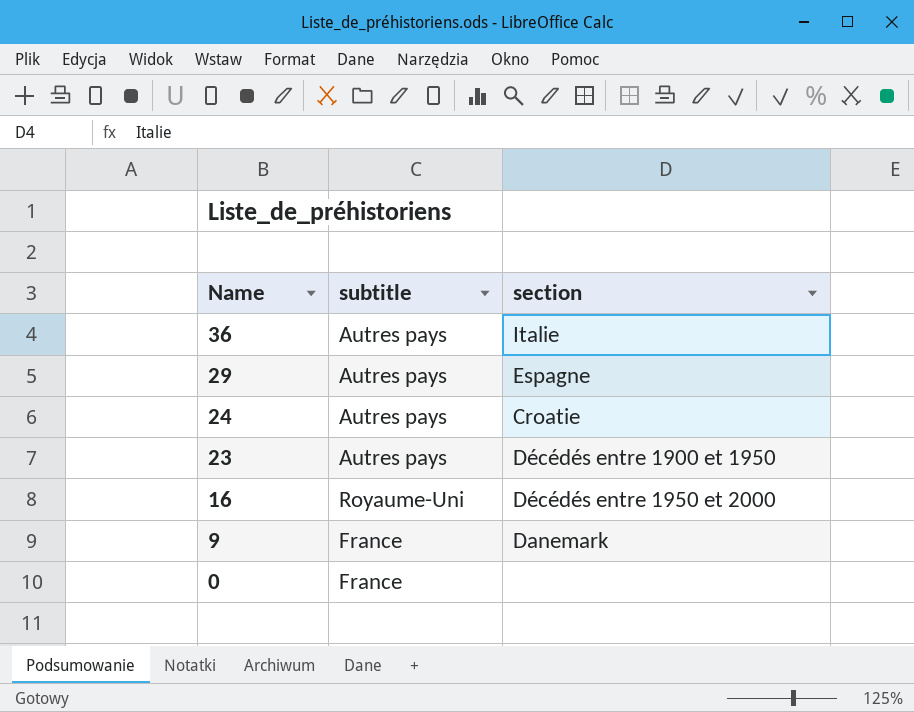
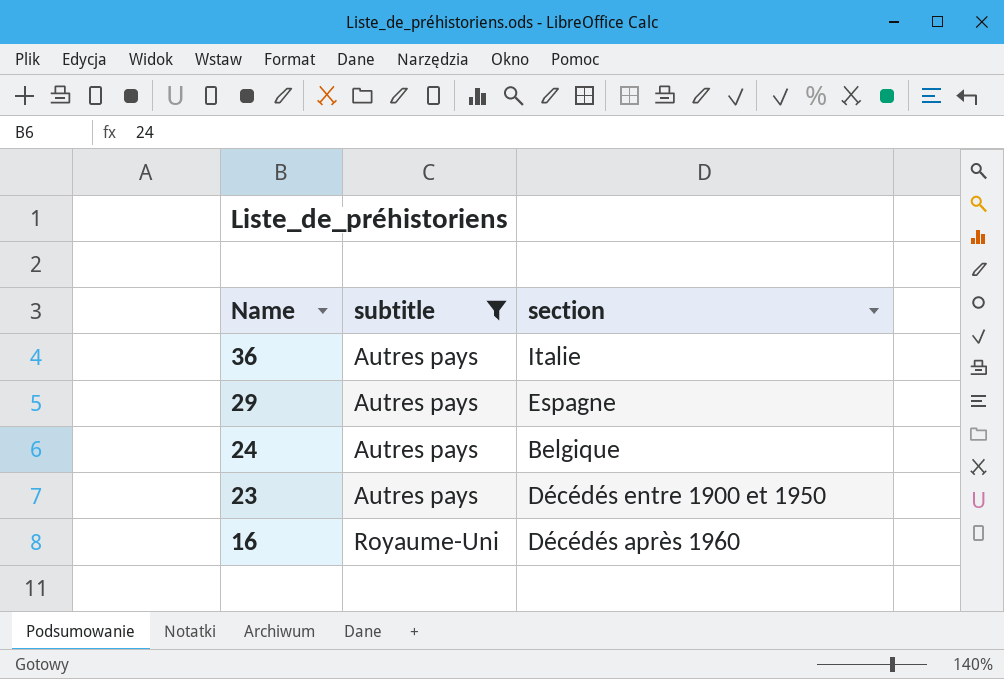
filter: none -> subtitle != France
24 | section: Croatie -> Belgique
16 | section: Décédés entre 1950 et 2000 -> Décédés après 1960

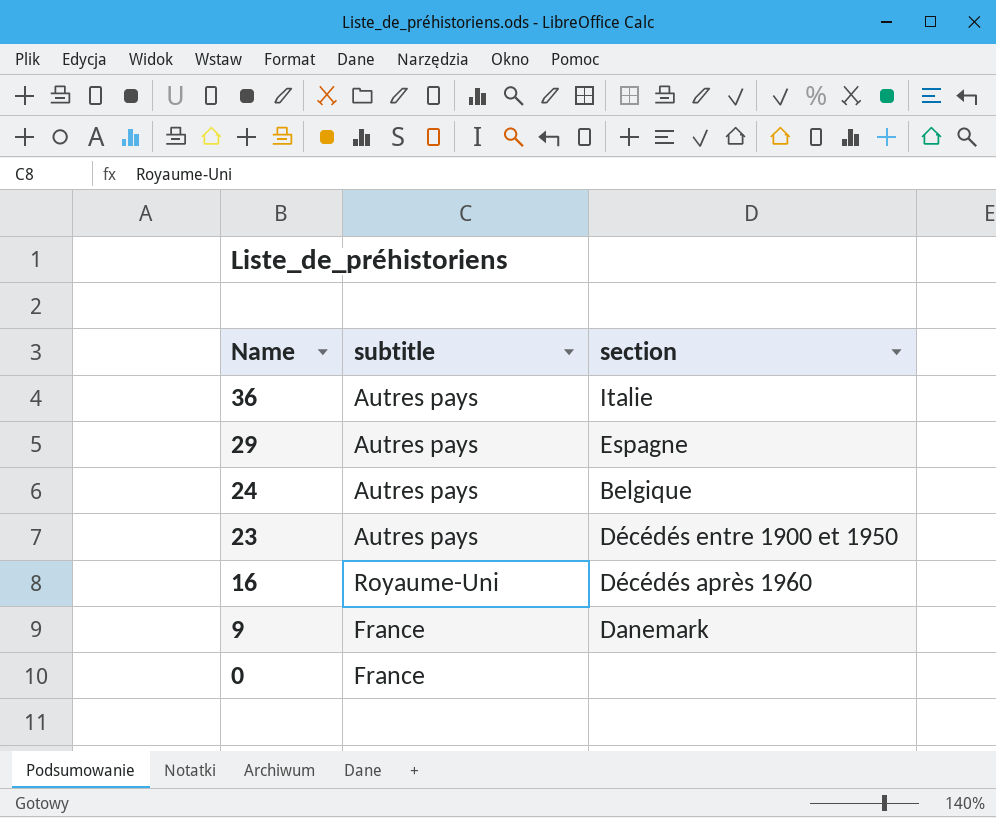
filter: subtitle != France -> none

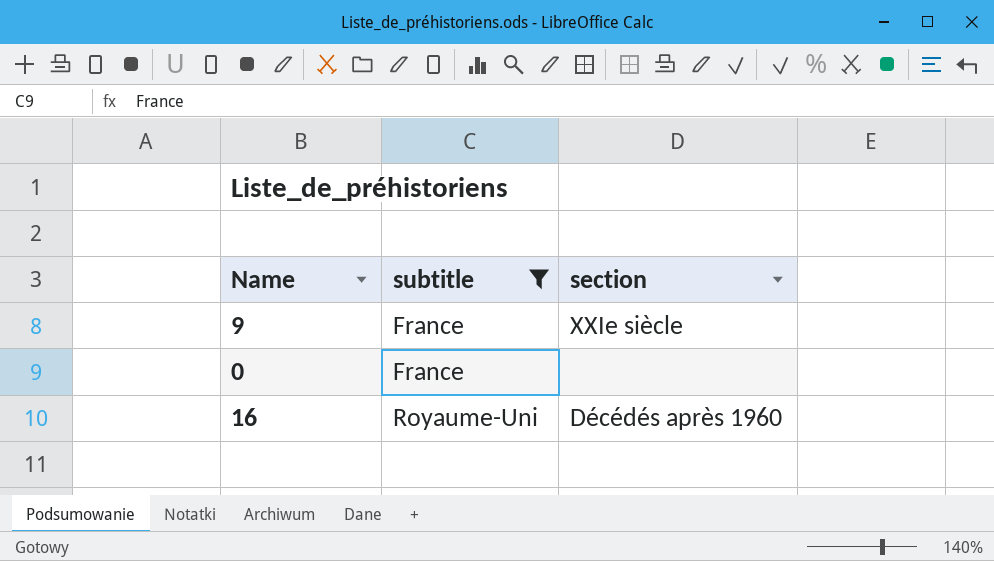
filter: none -> subtitle != Autres pays
row order: Name descending -> subtitle ascending
9 | section: Danemark -> XXIe siècle

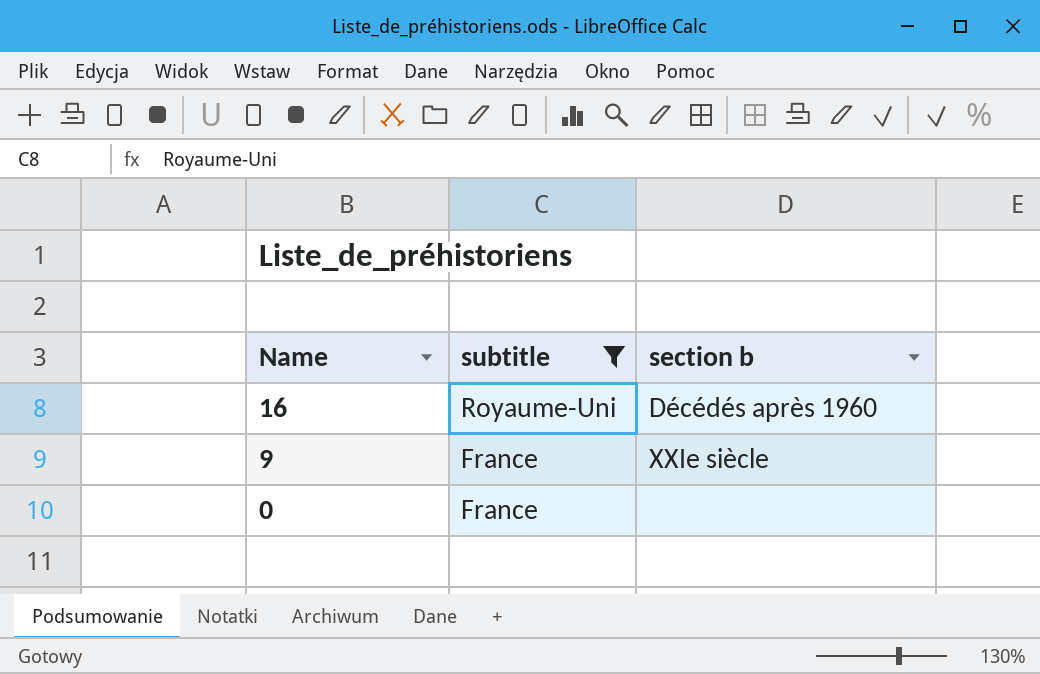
row order: subtitle ascending -> Name descending
column name: section -> section b

